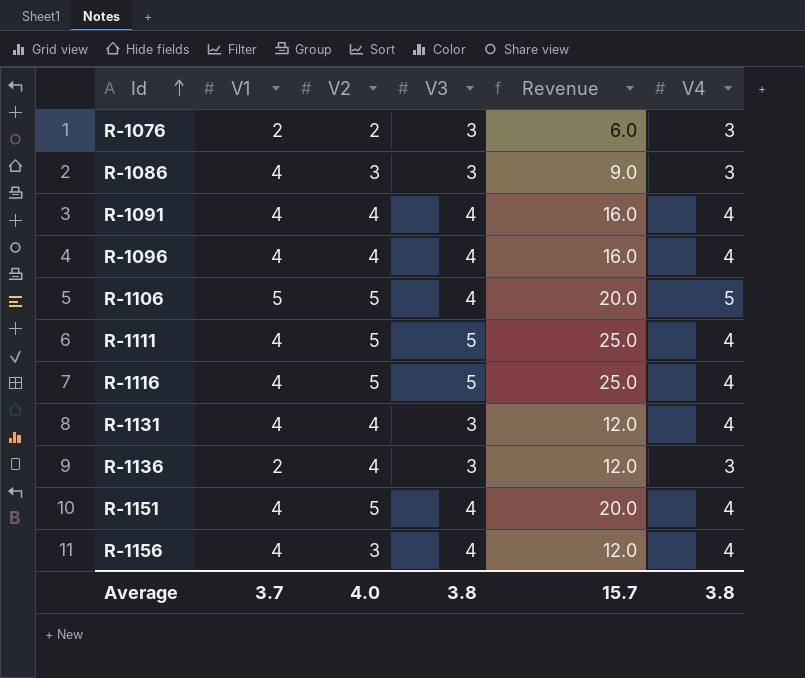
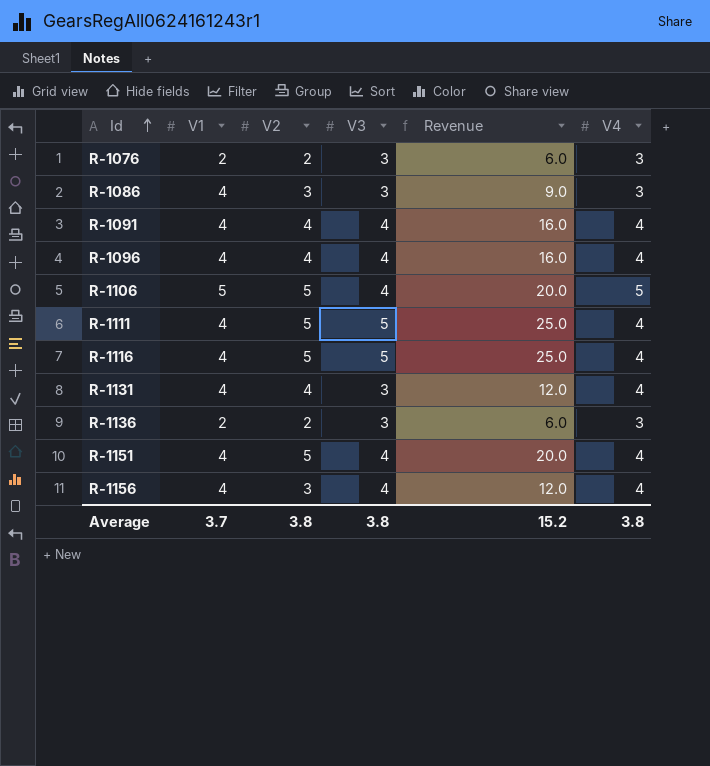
R-1136 | V2: 4 -> 2
R-1136 | Revenue: 12.0 -> 6.0
Average | V2: 4.0 -> 3.8
Average | Revenue: 15.7 -> 15.2

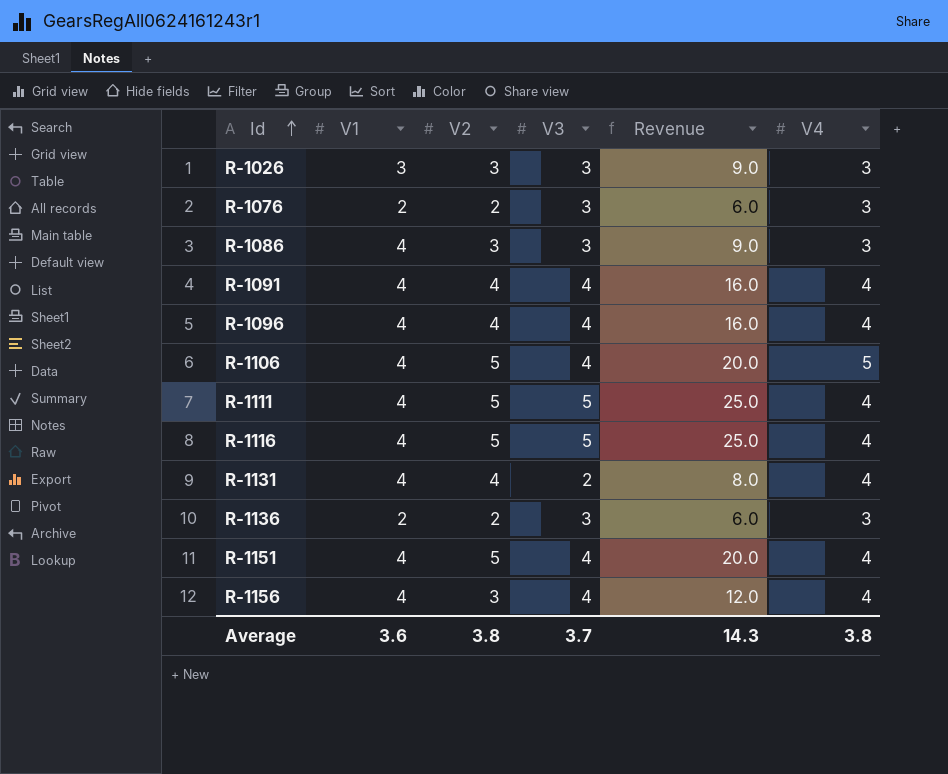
row R-1026: none -> 3 | 3 | 3 | 9.0 | 3
R-1106 | V1: 5 -> 4
R-1131 | V3: 3 -> 2
R-1131 | Revenue: 12.0 -> 8.0
Average | V1: 3.7 -> 3.6
Average | V3: 3.8 -> 3.7
Average | Revenue: 15.2 -> 14.3

